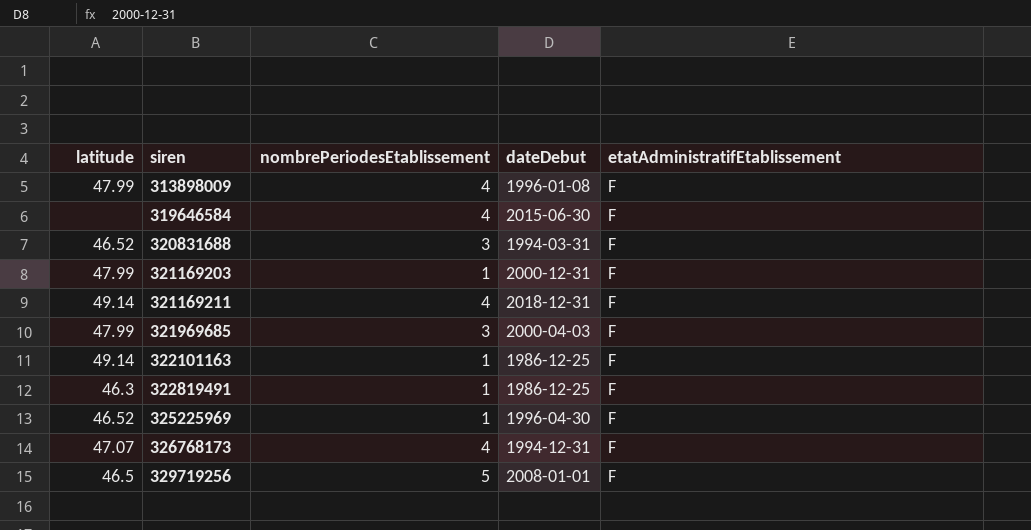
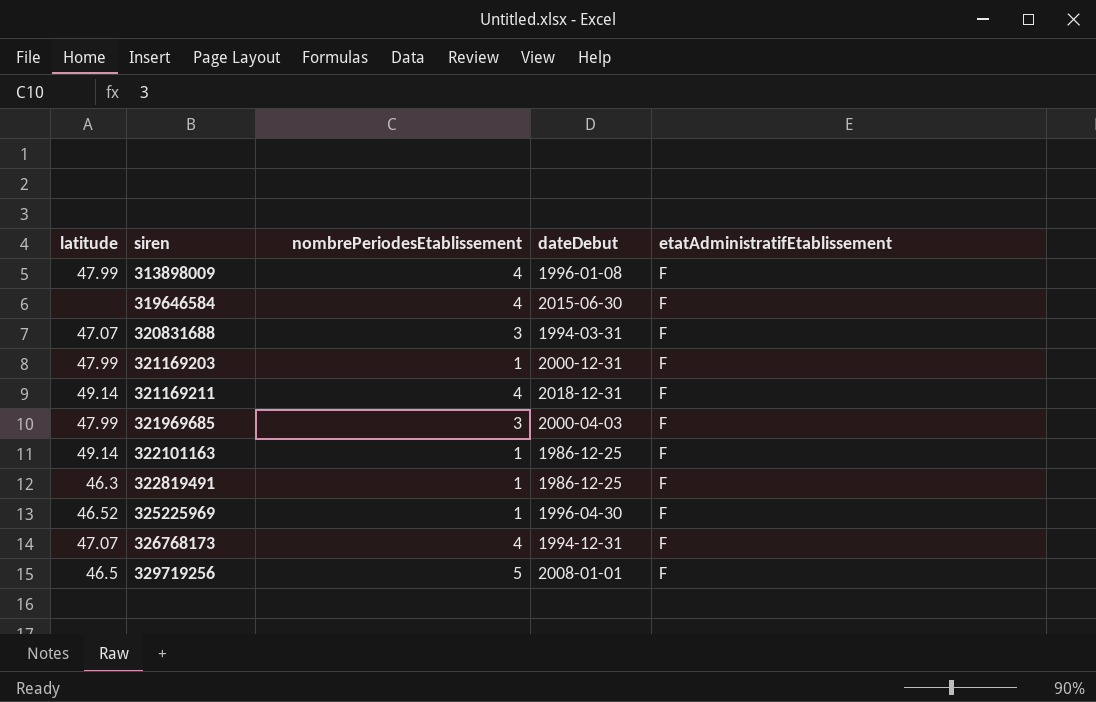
320831688 | latitude: 46.52 -> 47.07

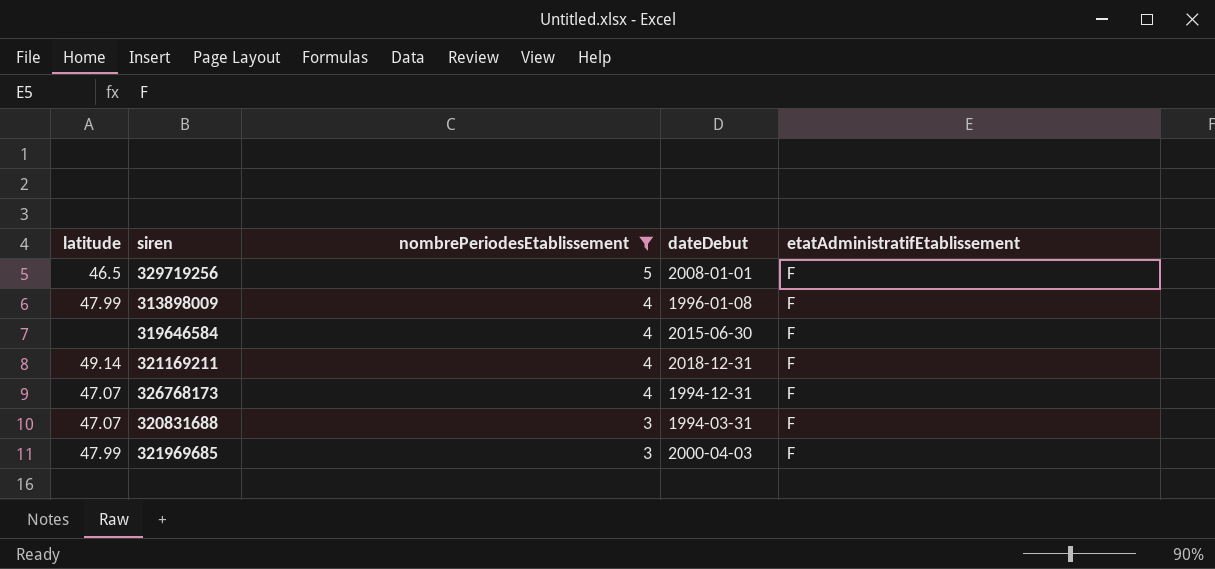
filter: none -> nombrePeriodesEtablissement != 1
row order: siren ascending -> nombrePeriodesEtablissement descending

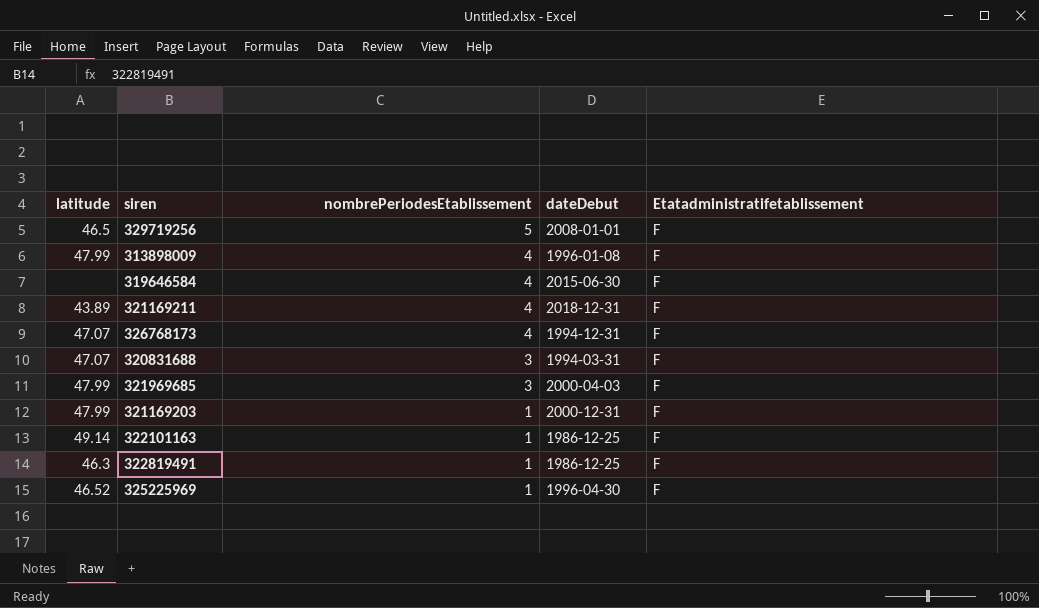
filter: nombrePeriodesEtablissement != 1 -> none
column name: etatAdministratifEtablissement -> Etatadministratifetablissement
321169211 | latitude: 49.14 -> 43.89

